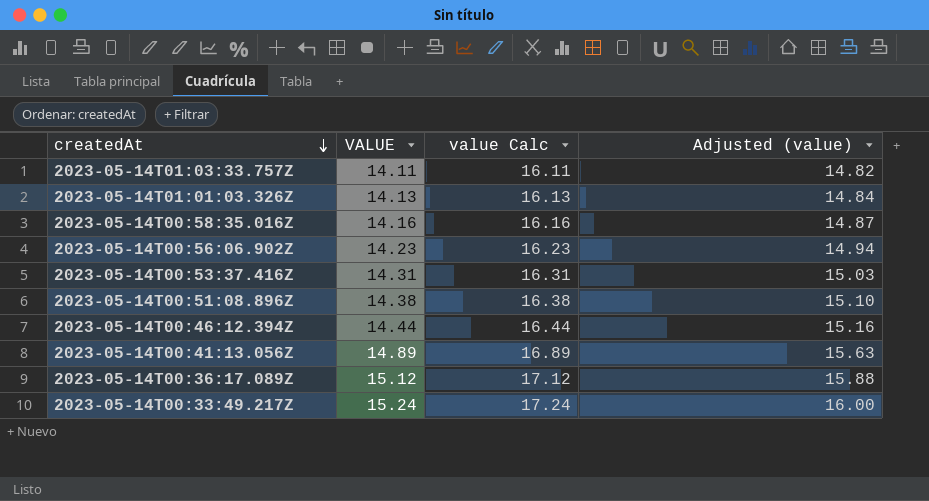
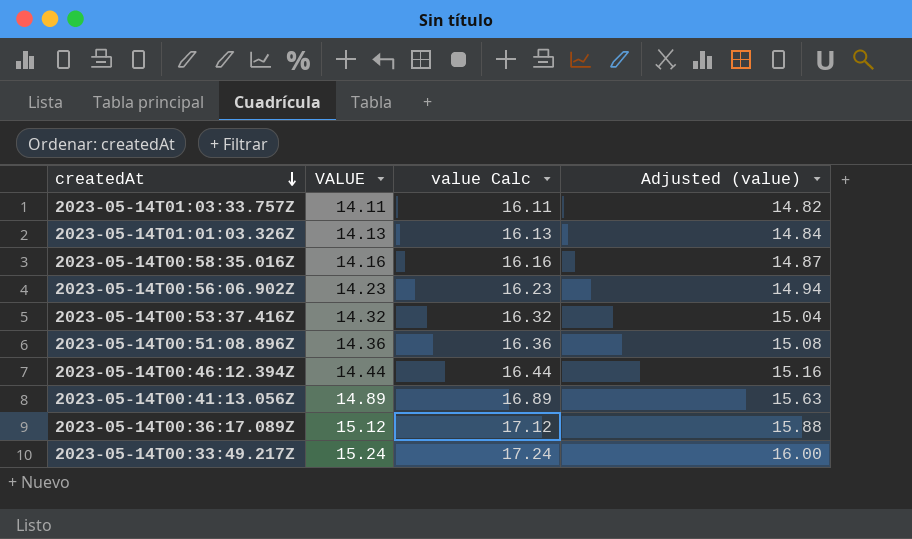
2023-05-14T00:53:37.416Z | VALUE: 14.31 -> 14.32
2023-05-14T00:53:37.416Z | value Calc: 16.31 -> 16.32
2023-05-14T00:53:37.416Z | Adjusted (value): 15.03 -> 15.04
2023-05-14T00:51:08.896Z | VALUE: 14.38 -> 14.36
2023-05-14T00:51:08.896Z | value Calc: 16.38 -> 16.36
2023-05-14T00:51:08.896Z | Adjusted (value): 15.10 -> 15.08

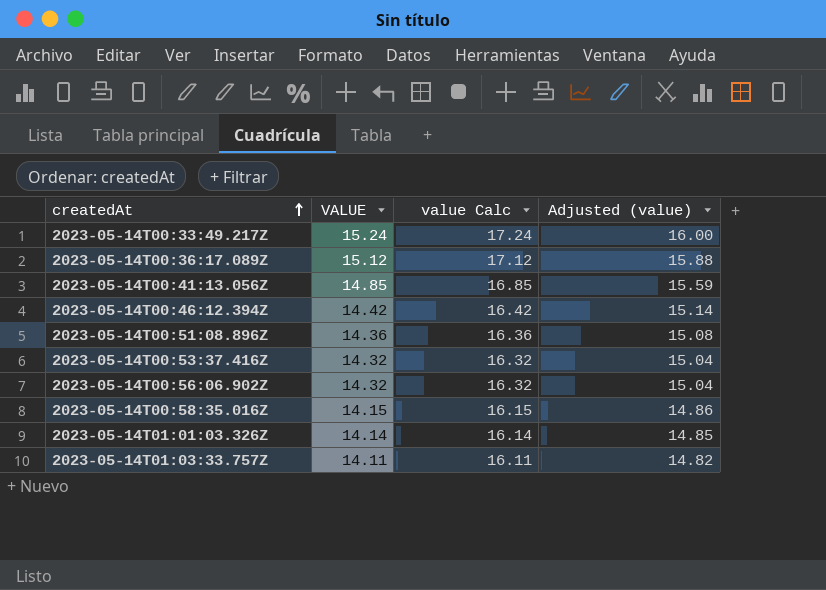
row order: createdAt descending -> createdAt ascending
2023-05-14T00:41:13.056Z | VALUE: 14.89 -> 14.85
2023-05-14T00:41:13.056Z | value Calc: 16.89 -> 16.85
2023-05-14T00:41:13.056Z | Adjusted (value): 15.63 -> 15.59
2023-05-14T00:46:12.394Z | VALUE: 14.44 -> 14.42
2023-05-14T00:46:12.394Z | value Calc: 16.44 -> 16.42
2023-05-14T00:46:12.394Z | Adjusted (value): 15.16 -> 15.14
2023-05-14T00:56:06.902Z | VALUE: 14.23 -> 14.32
2023-05-14T00:56:06.902Z | value Calc: 16.23 -> 16.32
2023-05-14T00:56:06.902Z | Adjusted (value): 14.94 -> 15.04
2023-05-14T00:58:35.016Z | VALUE: 14.16 -> 14.15
2023-05-14T00:58:35.016Z | value Calc: 16.16 -> 16.15
2023-05-14T00:58:35.016Z | Adjusted (value): 14.87 -> 14.86
2023-05-14T01:01:03.326Z | VALUE: 14.13 -> 14.14
2023-05-14T01:01:03.326Z | value Calc: 16.13 -> 16.14
2023-05-14T01:01:03.326Z | Adjusted (value): 14.84 -> 14.85

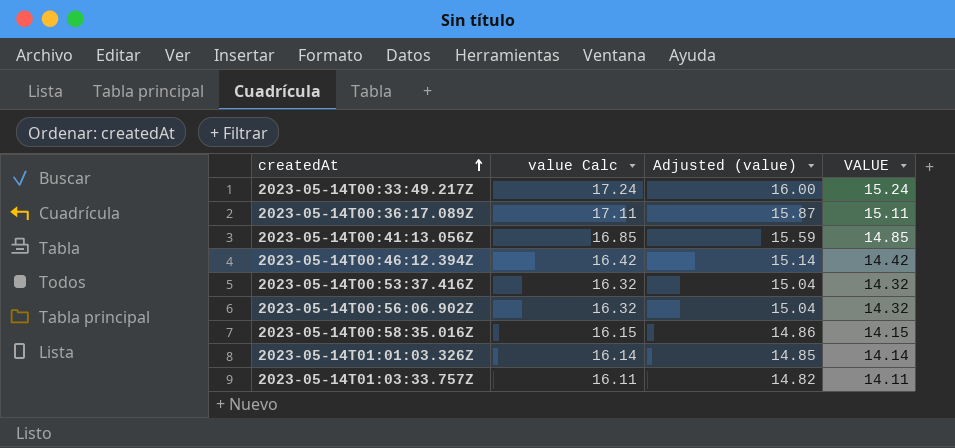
column VALUE | position: 2 -> 4
row 2023-05-14T00:51:08.896Z: 14.36 | 16.36 | 15.08 -> none
2023-05-14T00:36:17.089Z | value Calc: 17.12 -> 17.11
2023-05-14T00:36:17.089Z | Adjusted (value): 15.88 -> 15.87
2023-05-14T00:36:17.089Z | VALUE: 15.12 -> 15.11

